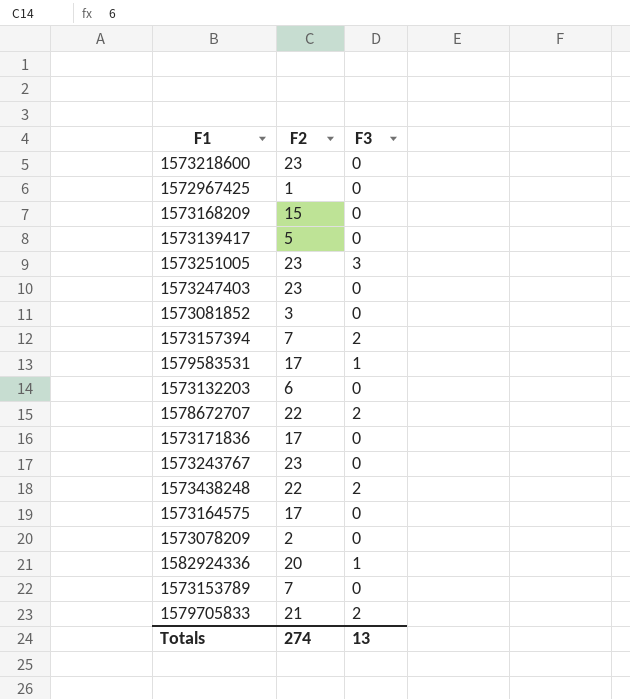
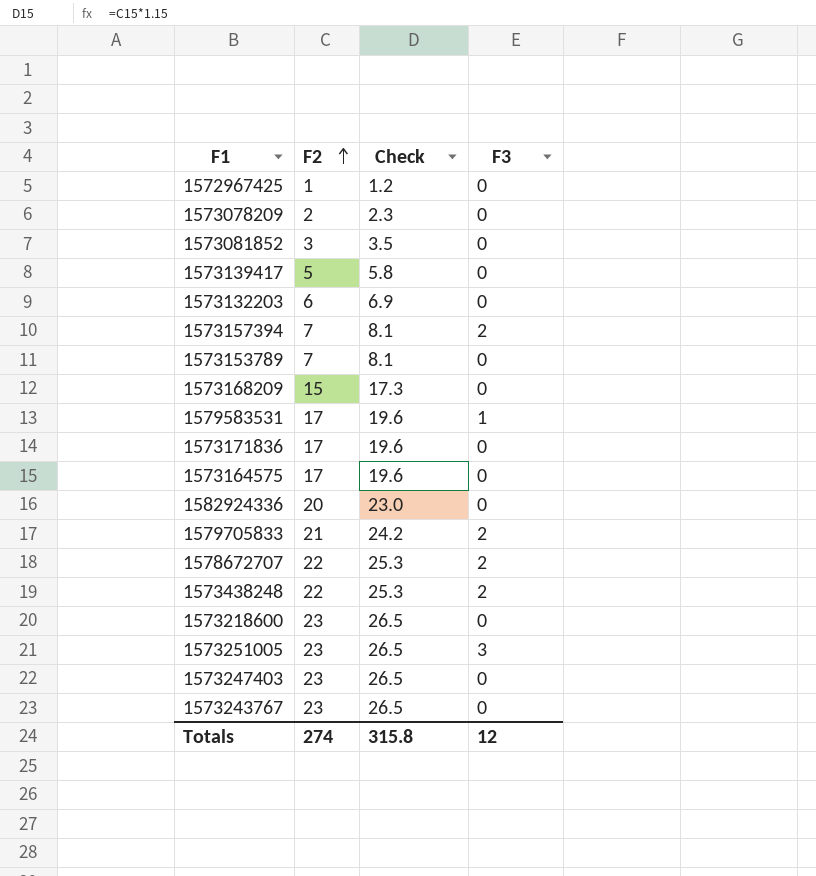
row order: none -> F2 ascending
column Check | formula: none -> [F2] * 1.15
1582924336 | F3: 1 -> 0
Totals | F3: 13 -> 12

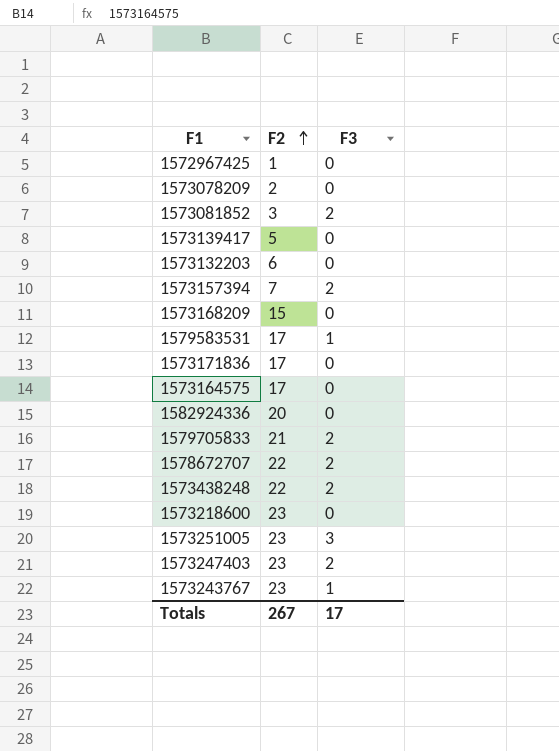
column Check | formula: [F2] * 1.15 -> none
row 1573153789: 7 | 8.1 | 0 -> none
1573081852 | F3: 0 -> 2
1573247403 | F3: 0 -> 2
1573243767 | F3: 0 -> 1
Totals | F2: 274 -> 267
Totals | F3: 12 -> 17

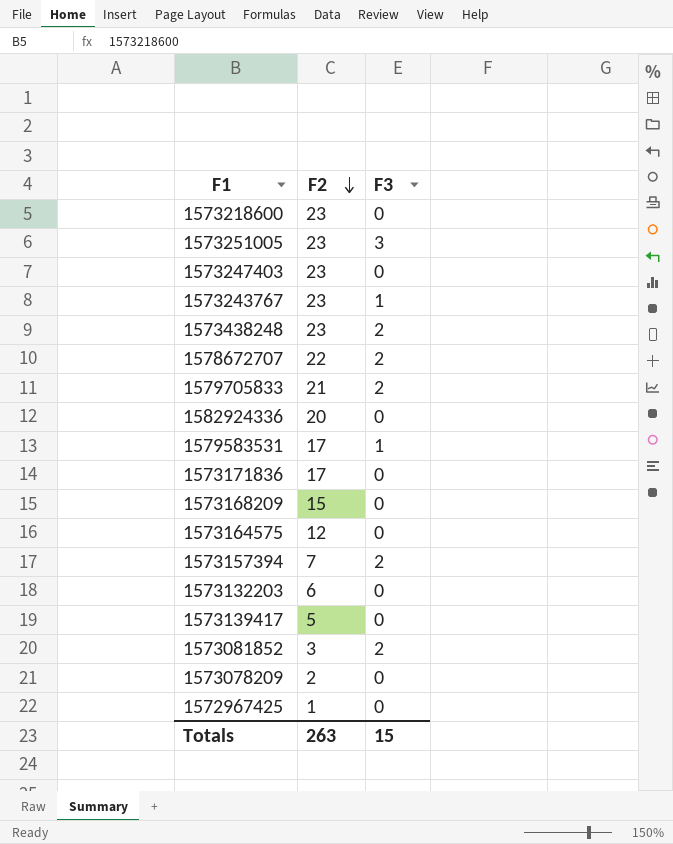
row order: F2 ascending -> F2 descending
1573247403 | F3: 2 -> 0
1573438248 | F2: 22 -> 23
1573164575 | F2: 17 -> 12
Totals | F2: 267 -> 263
Totals | F3: 17 -> 15

